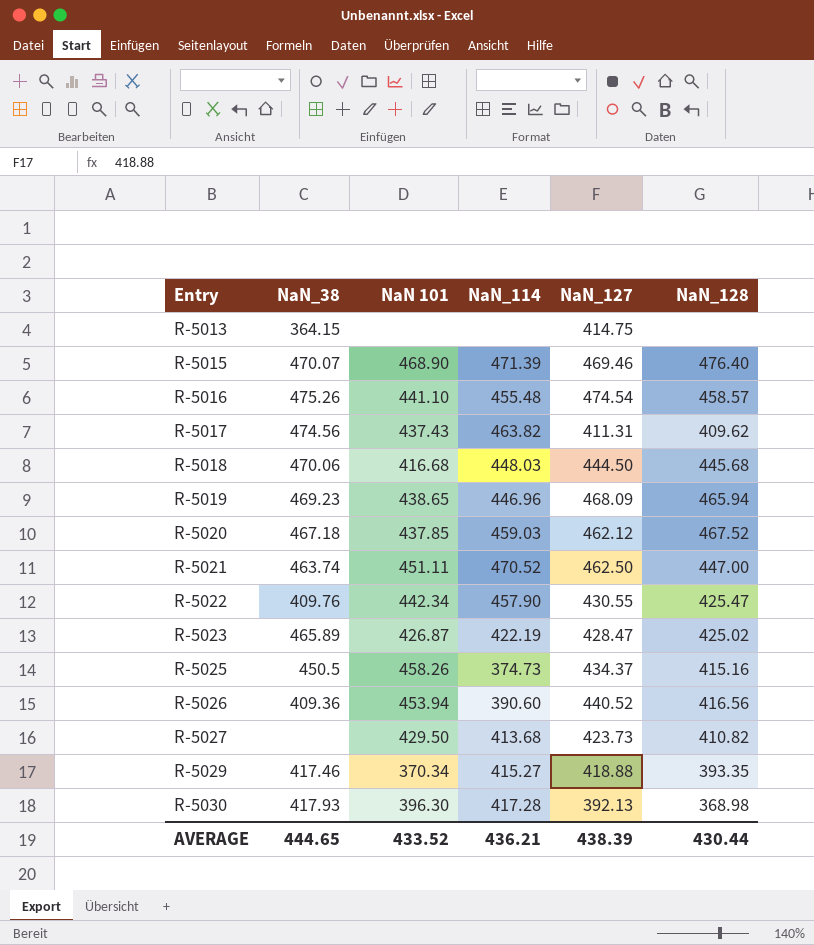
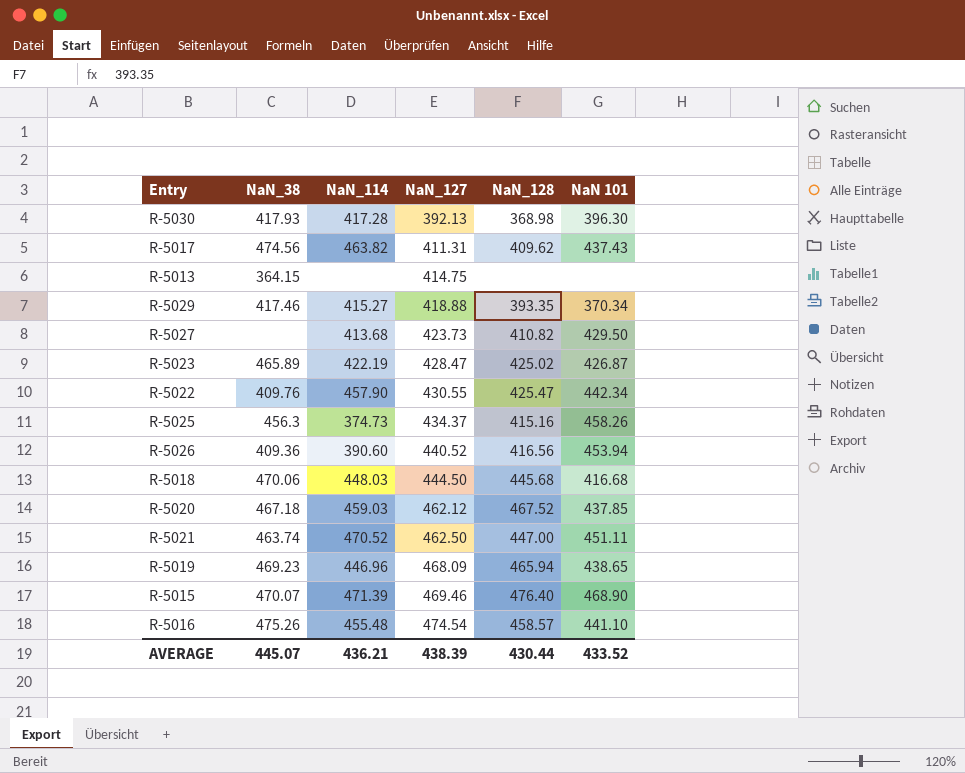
row order: Entry ascending -> NaN_127 ascending
column NaN 101 | position: 3 -> 6
R-5025 | NaN_38: 450.5 -> 456.3
AVERAGE | NaN_38: 444.65 -> 445.07

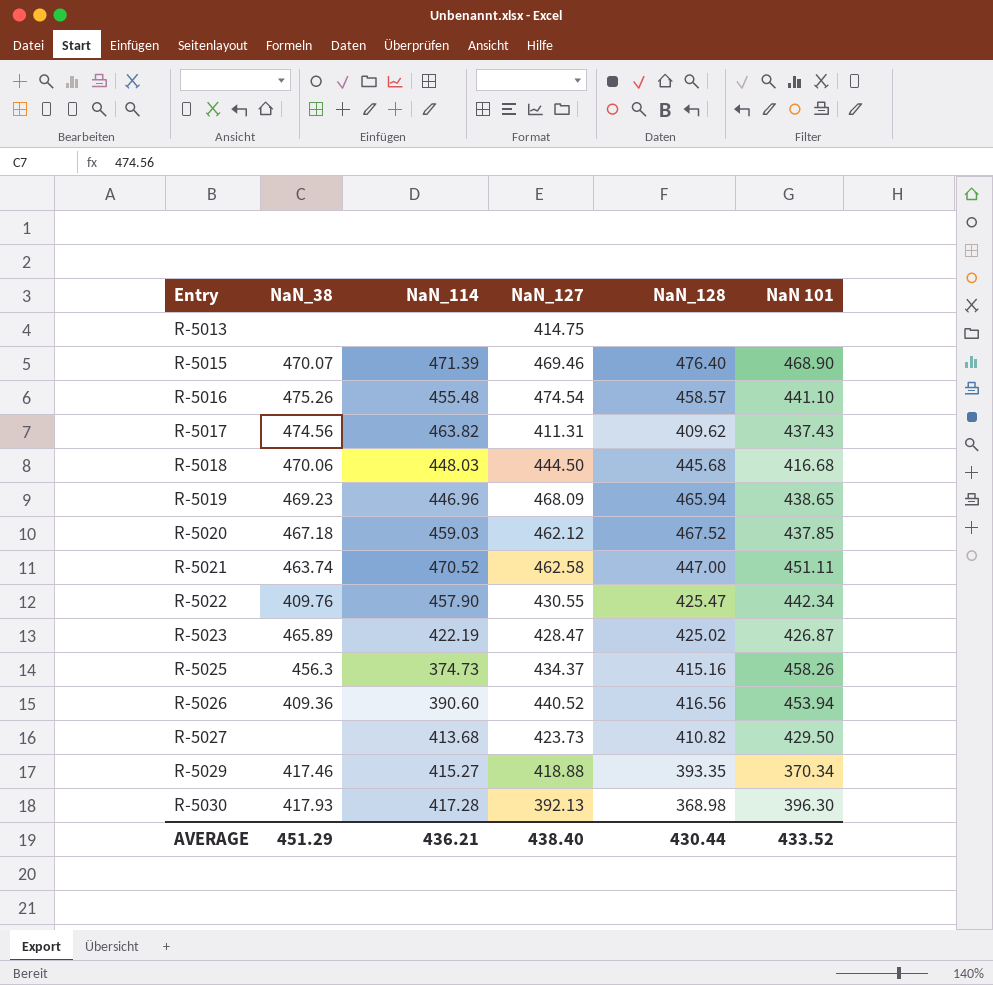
row order: NaN_127 ascending -> Entry ascending
R-5013 | NaN_38: 364.15 -> none
R-5021 | NaN_127: 462.50 -> 462.58
AVERAGE | NaN_38: 445.07 -> 451.29
AVERAGE | NaN_127: 438.39 -> 438.40

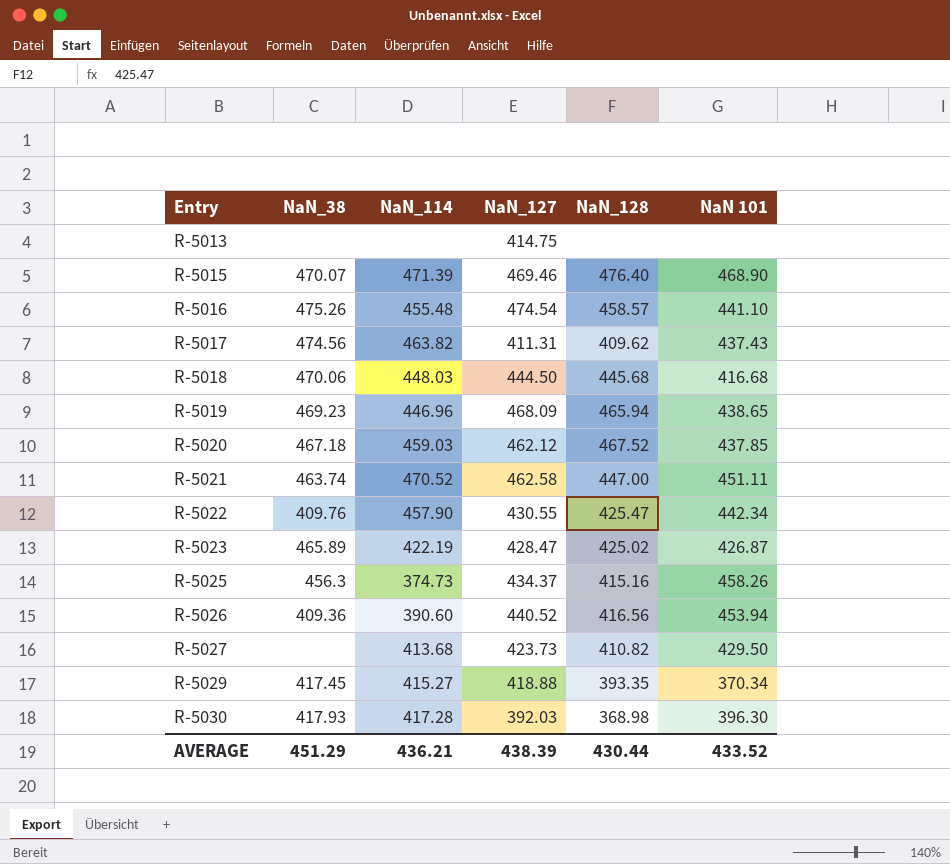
R-5029 | NaN_38: 417.46 -> 417.45
R-5030 | NaN_127: 392.13 -> 392.03
AVERAGE | NaN_127: 438.40 -> 438.39

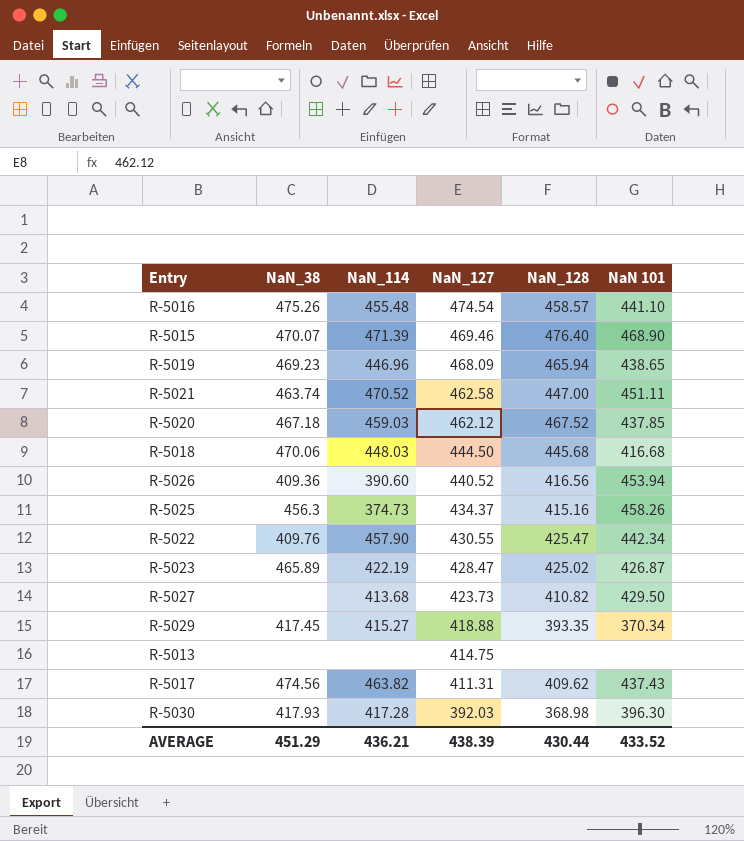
row order: Entry ascending -> NaN_127 descending

